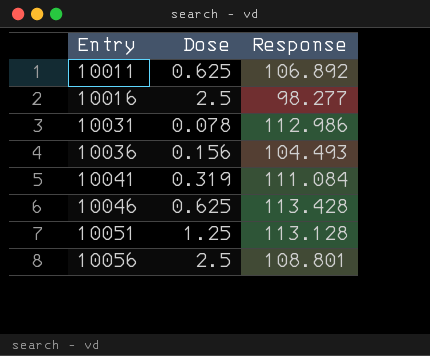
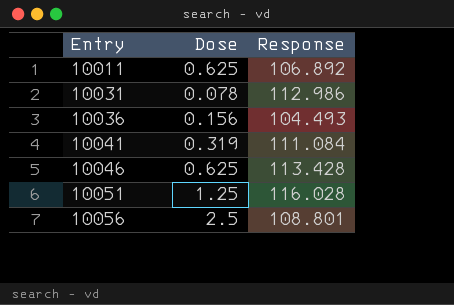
row 10016: 2.5 | 98.277 -> none
10051 | Response: 113.128 -> 116.028

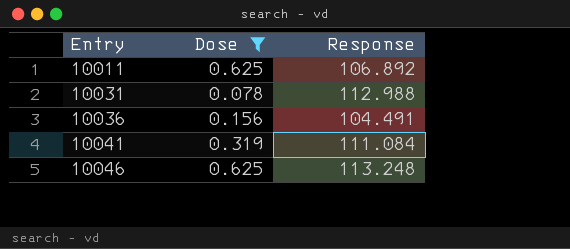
filter: none -> Dose <= 0.625
10031 | Response: 112.986 -> 112.988
10036 | Response: 104.493 -> 104.491
10046 | Response: 113.428 -> 113.248

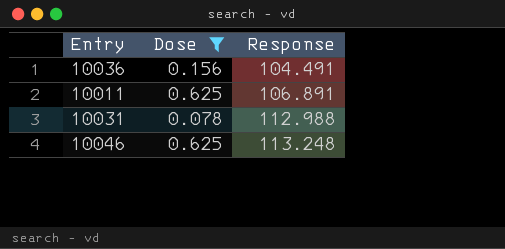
row order: Entry ascending -> Response ascending
row 10041: 0.319 | 111.084 -> none
10011 | Response: 106.892 -> 106.891

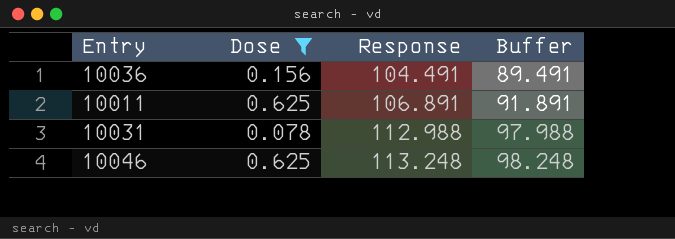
column Buffer | formula: none -> [Response] - 15

